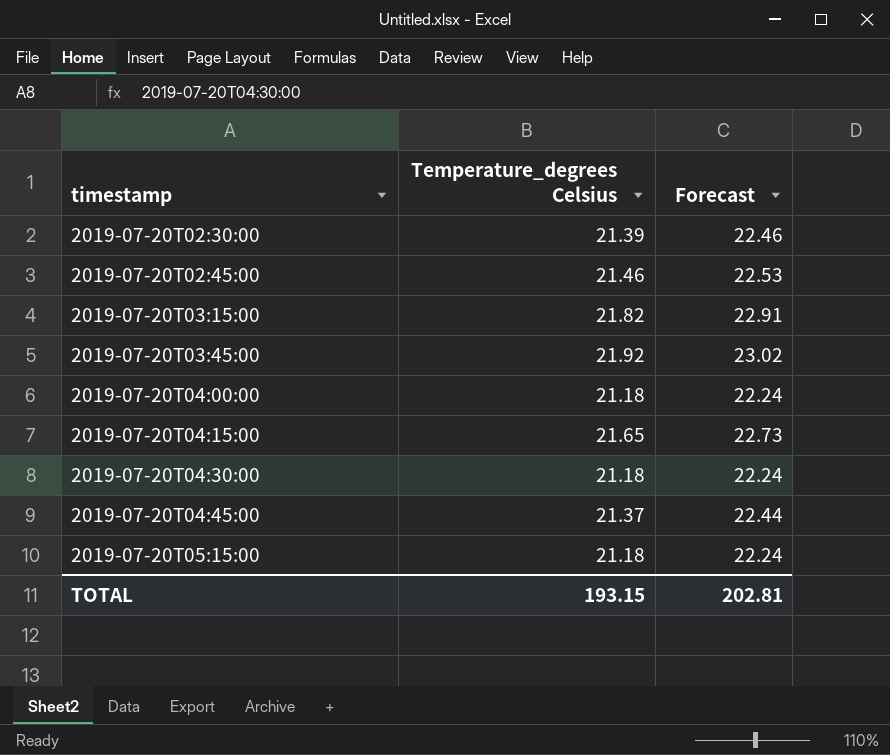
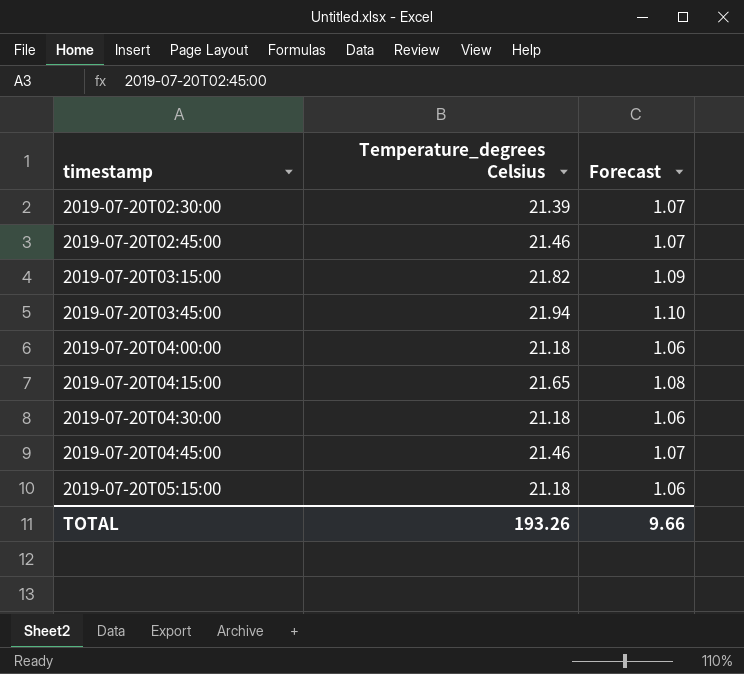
column Forecast | formula: [Temperature_degrees Celsius] * 1.05 -> [Temperature_degrees Celsius] * 0.05
2019-07-20T03:45:00 | Temperature_degrees Celsius: 21.92 -> 21.94
2019-07-20T04:45:00 | Temperature_degrees Celsius: 21.37 -> 21.46
TOTAL | Temperature_degrees Celsius: 193.15 -> 193.26
TOTAL | Forecast: 202.81 -> 9.66

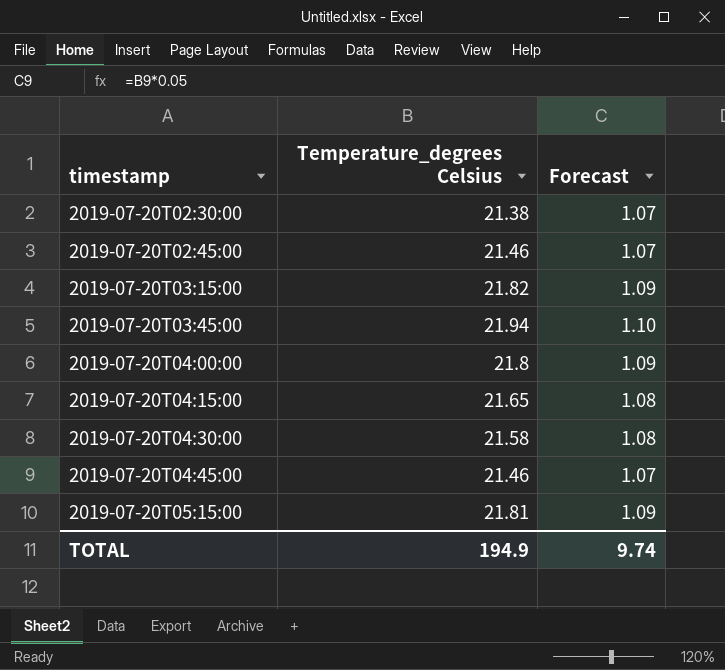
2019-07-20T02:30:00 | Temperature_degrees Celsius: 21.39 -> 21.38
2019-07-20T04:00:00 | Temperature_degrees Celsius: 21.18 -> 21.8
2019-07-20T04:00:00 | Forecast: 1.06 -> 1.09
2019-07-20T04:30:00 | Temperature_degrees Celsius: 21.18 -> 21.58
2019-07-20T04:30:00 | Forecast: 1.06 -> 1.08
2019-07-20T05:15:00 | Temperature_degrees Celsius: 21.18 -> 21.81
2019-07-20T05:15:00 | Forecast: 1.06 -> 1.09
TOTAL | Temperature_degrees Celsius: 193.26 -> 194.9
TOTAL | Forecast: 9.66 -> 9.74

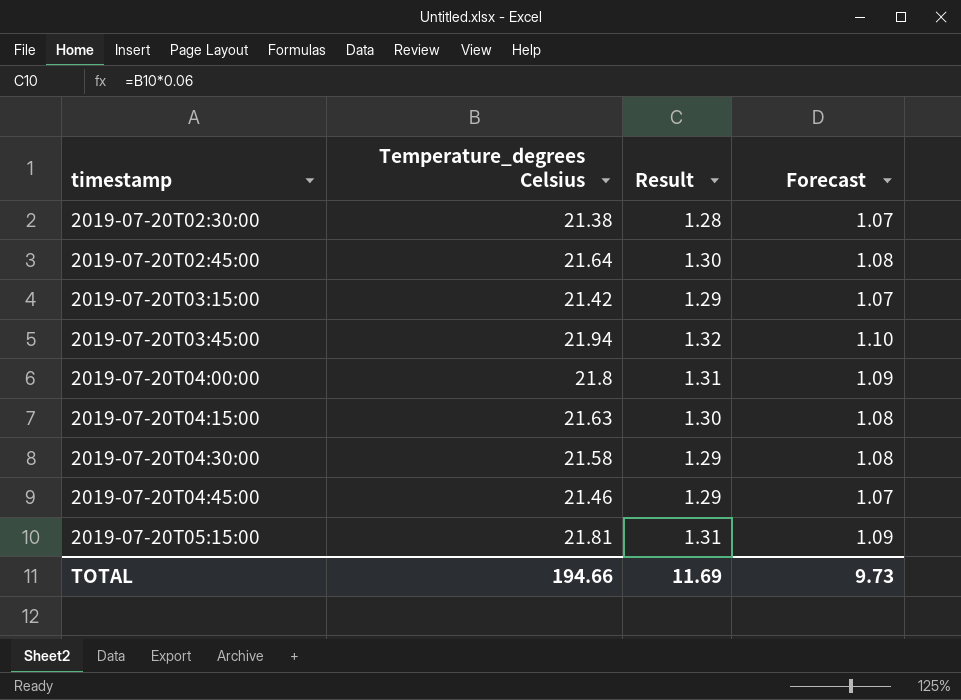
column Result | formula: none -> [Temperature_degrees Celsius] * 0.06
2019-07-20T02:45:00 | Temperature_degrees Celsius: 21.46 -> 21.64
2019-07-20T02:45:00 | Forecast: 1.07 -> 1.08
2019-07-20T03:15:00 | Temperature_degrees Celsius: 21.82 -> 21.42
2019-07-20T03:15:00 | Forecast: 1.09 -> 1.07
2019-07-20T04:15:00 | Temperature_degrees Celsius: 21.65 -> 21.63
TOTAL | Temperature_degrees Celsius: 194.9 -> 194.66
TOTAL | Forecast: 9.74 -> 9.73

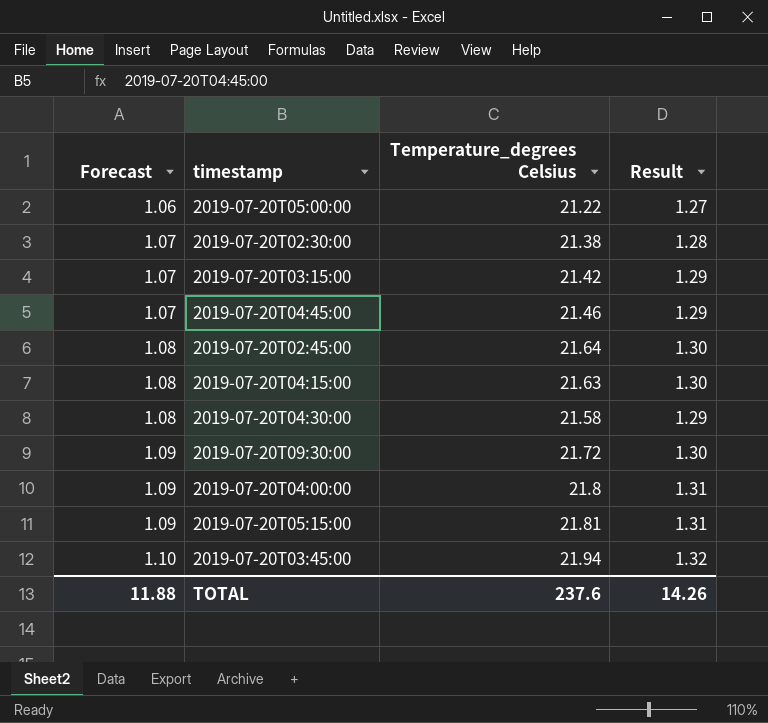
row order: timestamp ascending -> Forecast ascending
column Forecast | position: 4 -> 1
row 2019-07-20T05:00:00: none -> 1.06 | 21.22 | 1.27
row 2019-07-20T09:30:00: none -> 1.09 | 21.72 | 1.30
TOTAL | Forecast: 9.73 -> 11.88
TOTAL | Temperature_degrees Celsius: 194.66 -> 237.6
TOTAL | Result: 11.69 -> 14.26

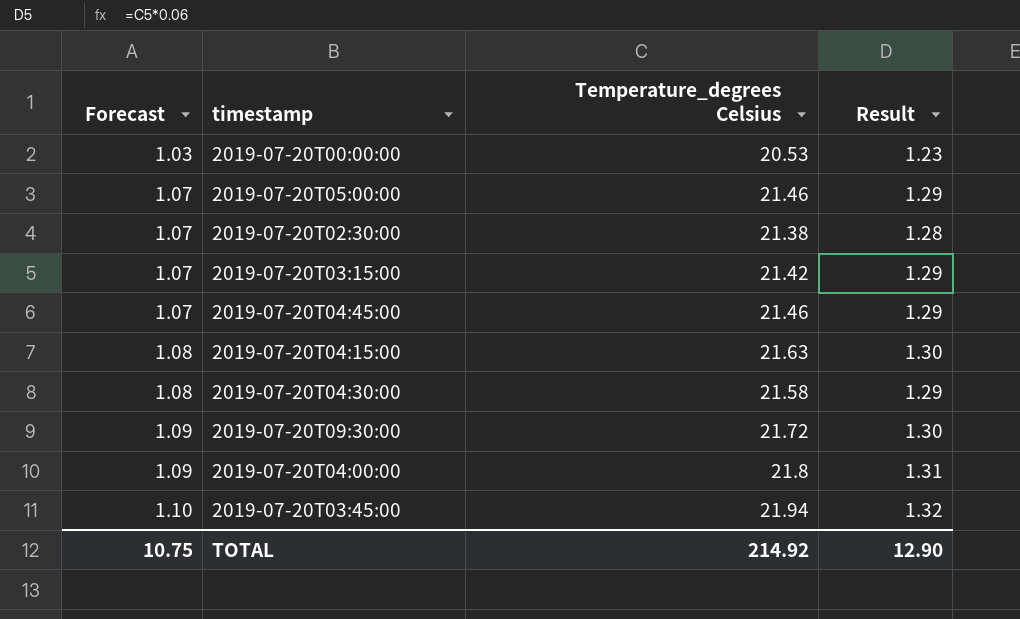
row 2019-07-20T02:45:00: 1.08 | 21.64 | 1.30 -> none
row 2019-07-20T05:15:00: 1.09 | 21.81 | 1.31 -> none
row 2019-07-20T00:00:00: none -> 1.03 | 20.53 | 1.23
2019-07-20T05:00:00 | Forecast: 1.06 -> 1.07
2019-07-20T05:00:00 | Temperature_degrees Celsius: 21.22 -> 21.46
2019-07-20T05:00:00 | Result: 1.27 -> 1.29
TOTAL | Forecast: 11.88 -> 10.75
TOTAL | Temperature_degrees Celsius: 237.6 -> 214.92
TOTAL | Result: 14.26 -> 12.90

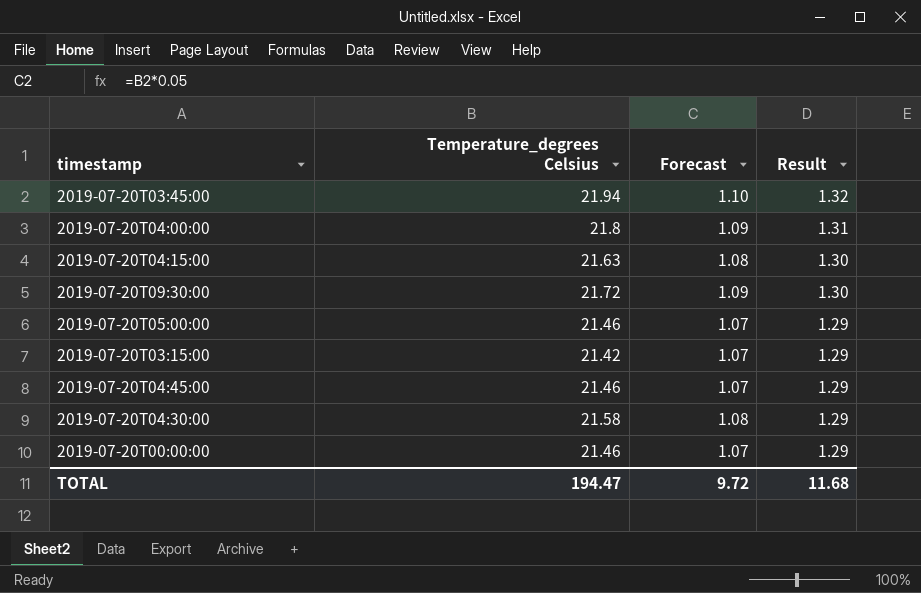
row order: Forecast ascending -> Result descending
column Forecast | position: 1 -> 3
row 2019-07-20T02:30:00: 1.07 | 21.38 | 1.28 -> none
2019-07-20T00:00:00 | Temperature_degrees Celsius: 20.53 -> 21.46
2019-07-20T00:00:00 | Forecast: 1.03 -> 1.07
2019-07-20T00:00:00 | Result: 1.23 -> 1.29
TOTAL | Temperature_degrees Celsius: 214.92 -> 194.47
TOTAL | Forecast: 10.75 -> 9.72
TOTAL | Result: 12.90 -> 11.68

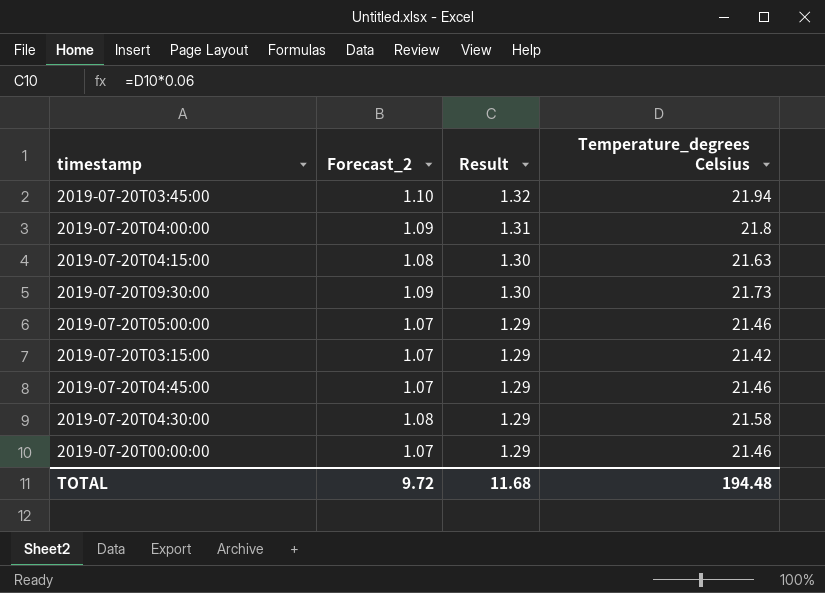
column name: Forecast -> Forecast_2
column Temperature_degrees Celsius | position: 2 -> 4
2019-07-20T09:30:00 | Temperature_degrees Celsius: 21.72 -> 21.73
TOTAL | Temperature_degrees Celsius: 194.47 -> 194.48

